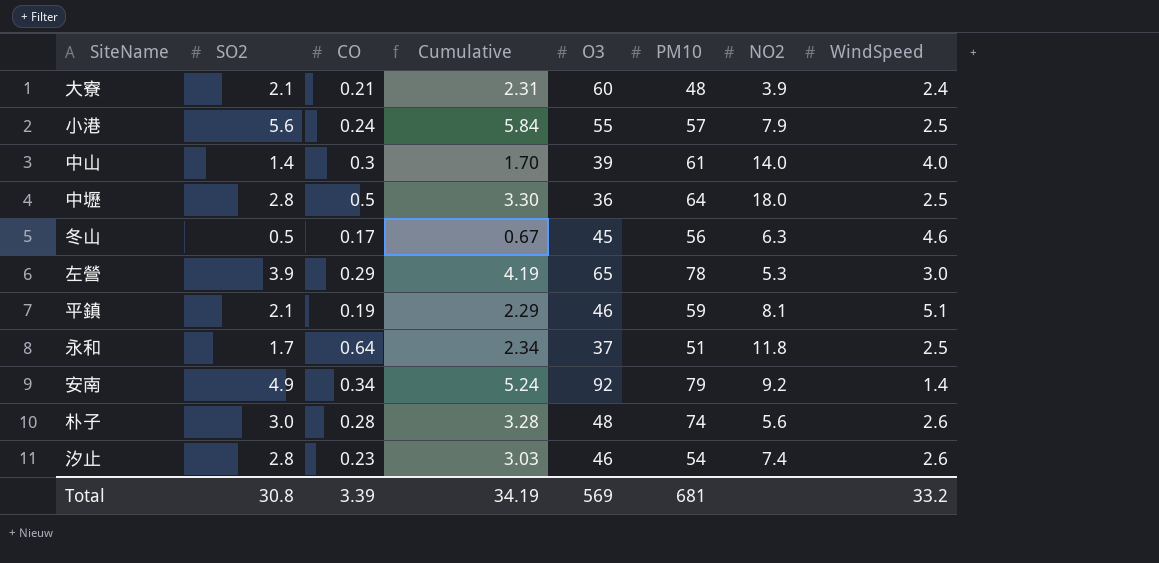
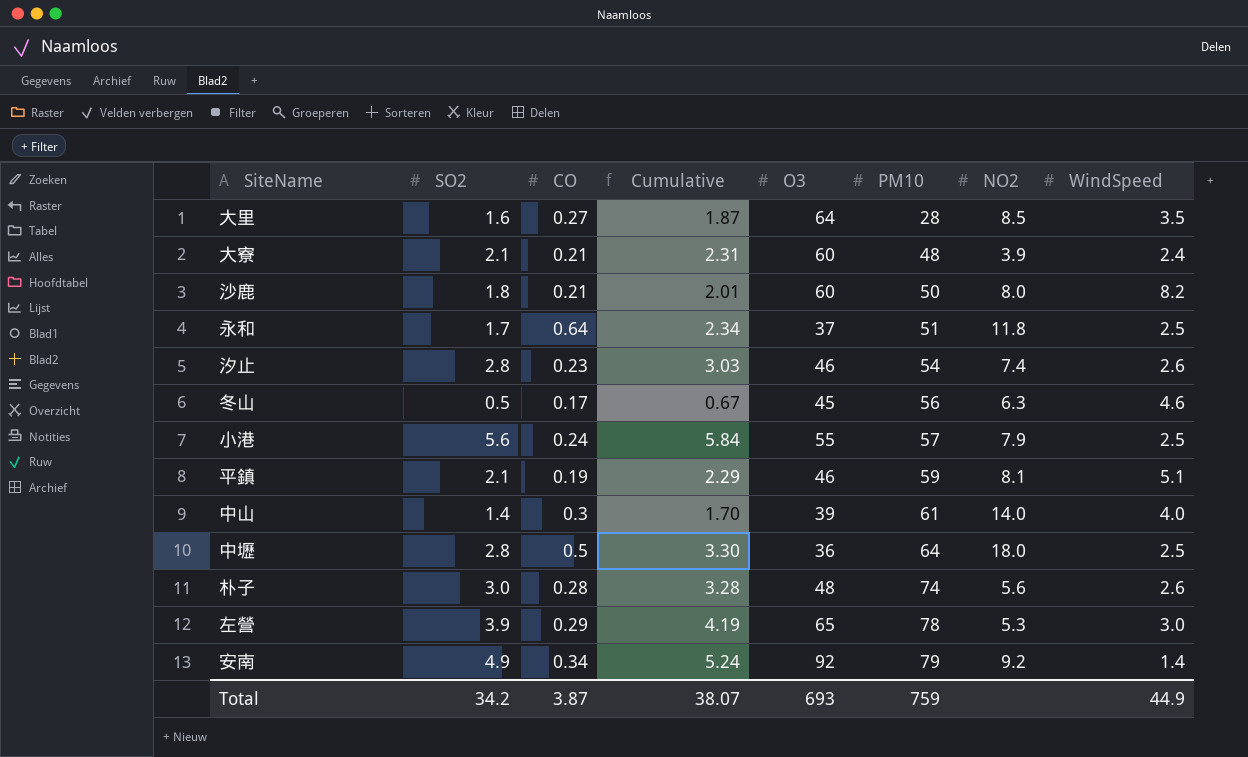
row order: none -> PM10 ascending
row 大里: none -> 1.6 | 0.27 | 1.87 | 64 | 28 | 8.5 | 3.5
row 沙鹿: none -> 1.8 | 0.21 | 2.01 | 60 | 50 | 8.0 | 8.2
Total | SO2: 30.8 -> 34.2
Total | CO: 3.39 -> 3.87
Total | Cumulative: 34.19 -> 38.07
Total | O3: 569 -> 693
Total | PM10: 681 -> 759
Total | WindSpeed: 33.2 -> 44.9

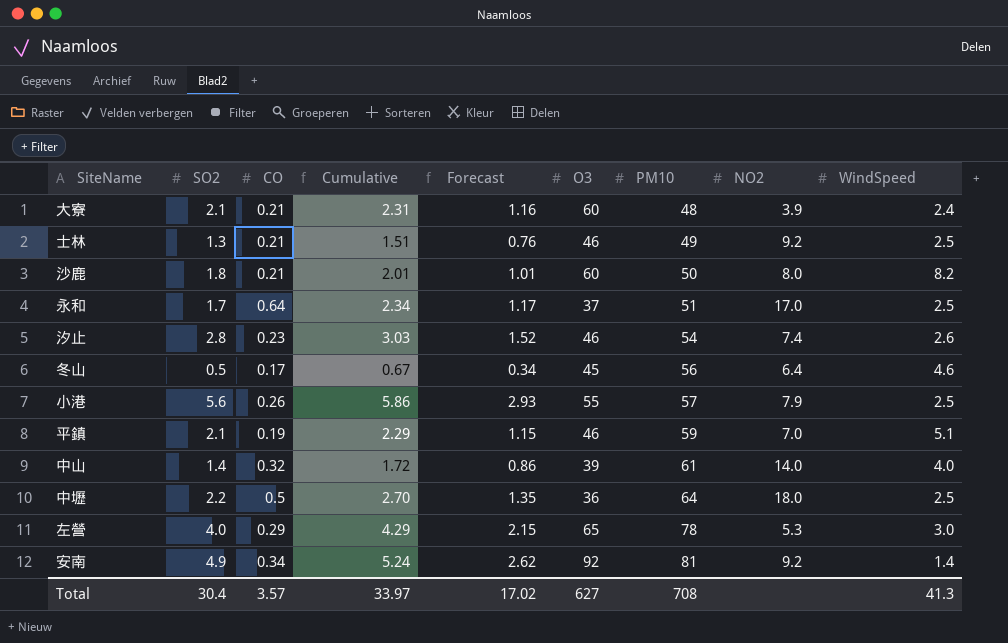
column Forecast | formula: none -> [Cumulative] * 0.5
row 大里: 1.6 | 0.27 | 1.87 | 64 | 28 | 8.5 | 3.5 -> none
row 朴子: 3.0 | 0.28 | 3.28 | 48 | 74 | 5.6 | 2.6 -> none
row 士林: none -> 1.3 | 0.21 | 1.51 | 0.76 | 46 | 49 | 9.2 | 2.5
永和 | NO2: 11.8 -> 17.0
冬山 | NO2: 6.3 -> 6.4
小港 | CO: 0.24 -> 0.26
小港 | Cumulative: 5.84 -> 5.86
平鎮 | NO2: 8.1 -> 7.0
中山 | CO: 0.3 -> 0.32
中山 | Cumulative: 1.70 -> 1.72
中壢 | SO2: 2.8 -> 2.2
中壢 | Cumulative: 3.30 -> 2.70
左營 | SO2: 3.9 -> 4.0
左營 | Cumulative: 4.19 -> 4.29
安南 | PM10: 79 -> 81
Total | SO2: 34.2 -> 30.4
Total | CO: 3.87 -> 3.57
Total | Cumulative: 38.07 -> 33.97
Total | O3: 693 -> 627
Total | PM10: 759 -> 708
Total | WindSpeed: 44.9 -> 41.3

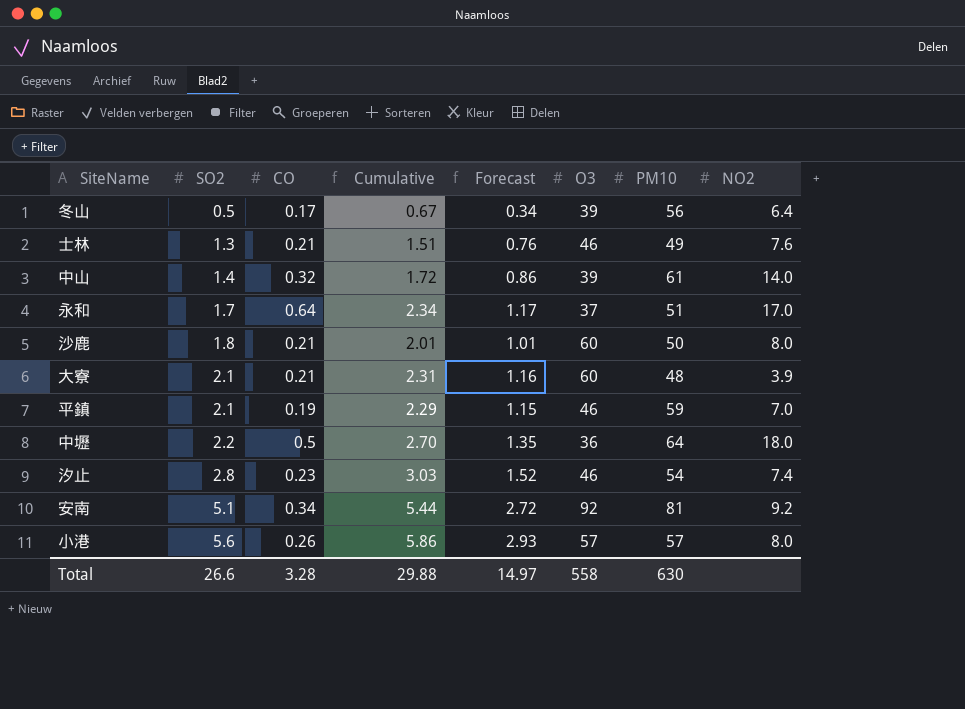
row order: PM10 ascending -> SO2 ascending
column WindSpeed | position: 9 -> none
row 左營: 4.0 | 0.29 | 4.29 | 2.15 | 65 | 78 | 5.3 | 3.0 -> none
冬山 | O3: 45 -> 39
士林 | NO2: 9.2 -> 7.6
安南 | SO2: 4.9 -> 5.1
安南 | Cumulative: 5.24 -> 5.44
安南 | Forecast: 2.62 -> 2.72
小港 | O3: 55 -> 57
小港 | NO2: 7.9 -> 8.0
Total | SO2: 30.4 -> 26.6
Total | CO: 3.57 -> 3.28
Total | Cumulative: 33.97 -> 29.88
Total | Forecast: 17.02 -> 14.97
Total | O3: 627 -> 558
Total | PM10: 708 -> 630

